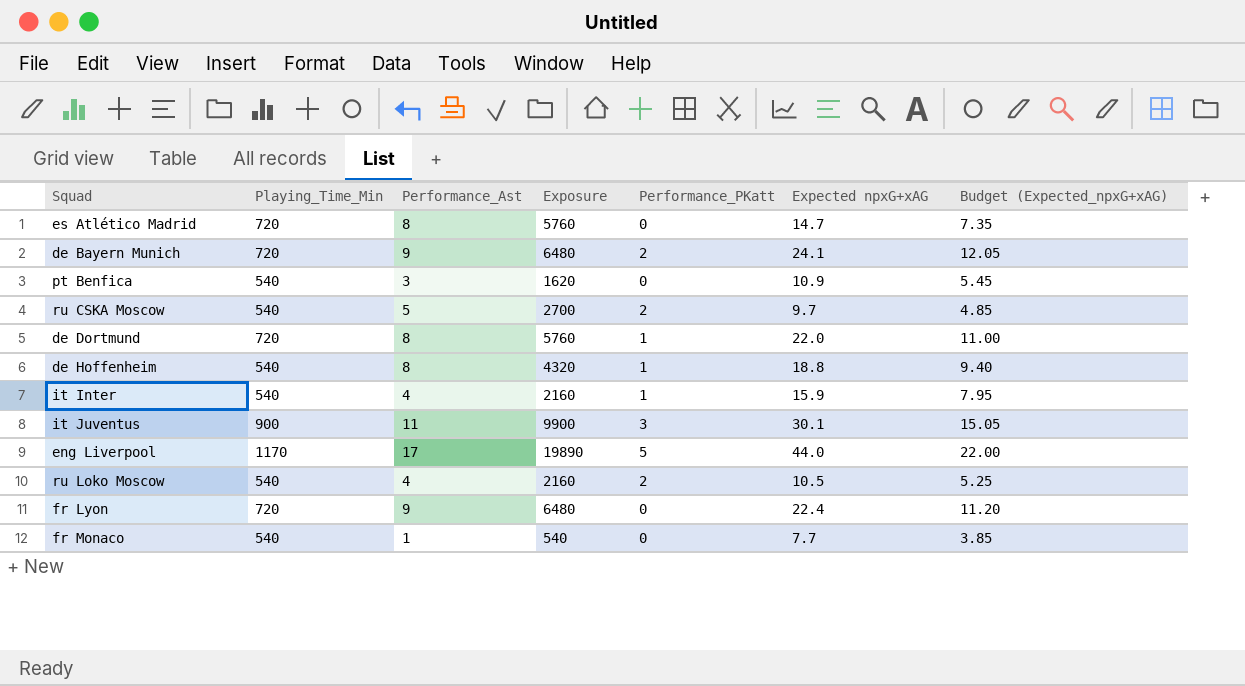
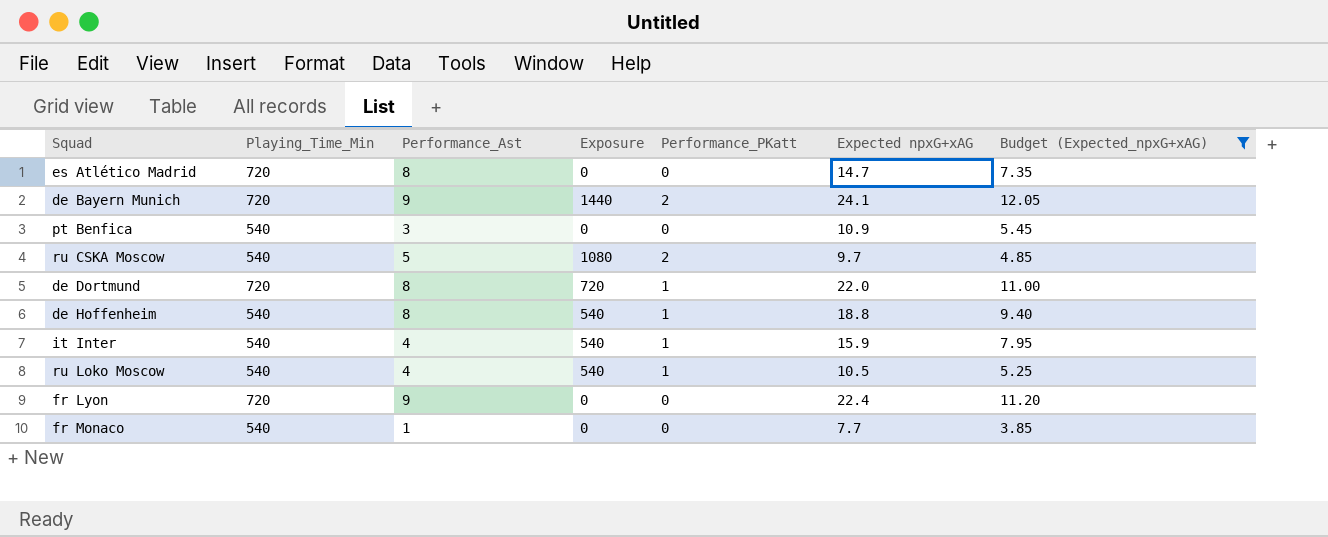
filter: none -> Budget (Expected_npxG+xAG) <= 12.05
column Exposure | formula: [Playing_Time_Min] * [Performance_Ast] -> [Playing_Time_Min] * [Performance_PKatt]
ru Loko Moscow | Performance_PKatt: 2 -> 1

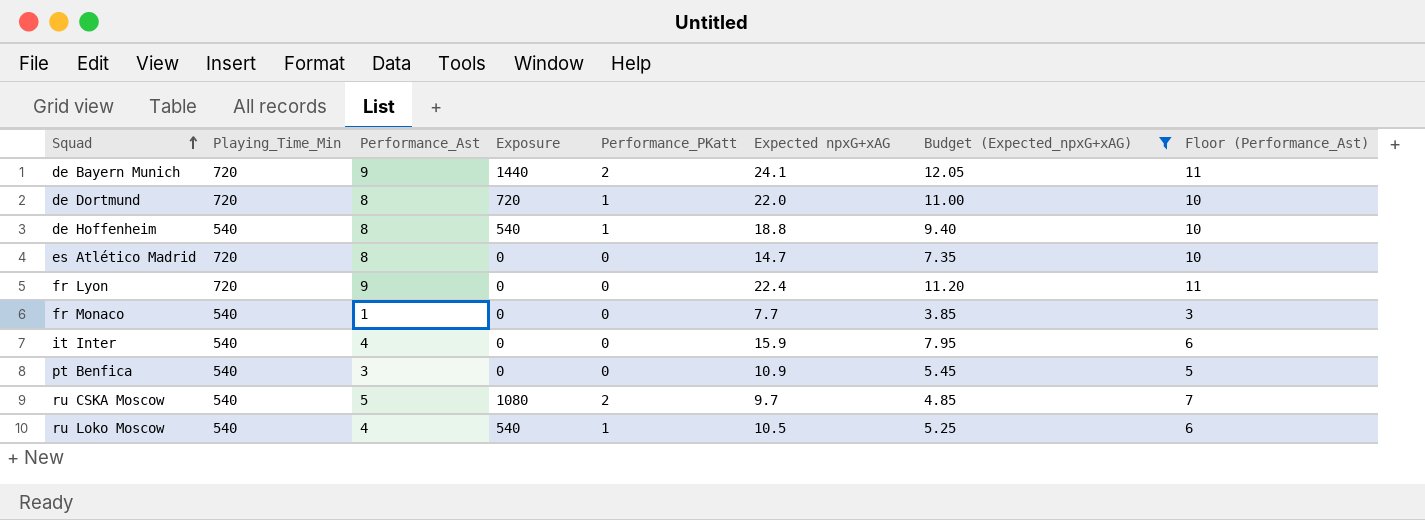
row order: none -> Squad ascending
column Floor (Performance_Ast) | formula: none -> [Performance_Ast] + 2
it Inter | Exposure: 540 -> 0
it Inter | Performance_PKatt: 1 -> 0

